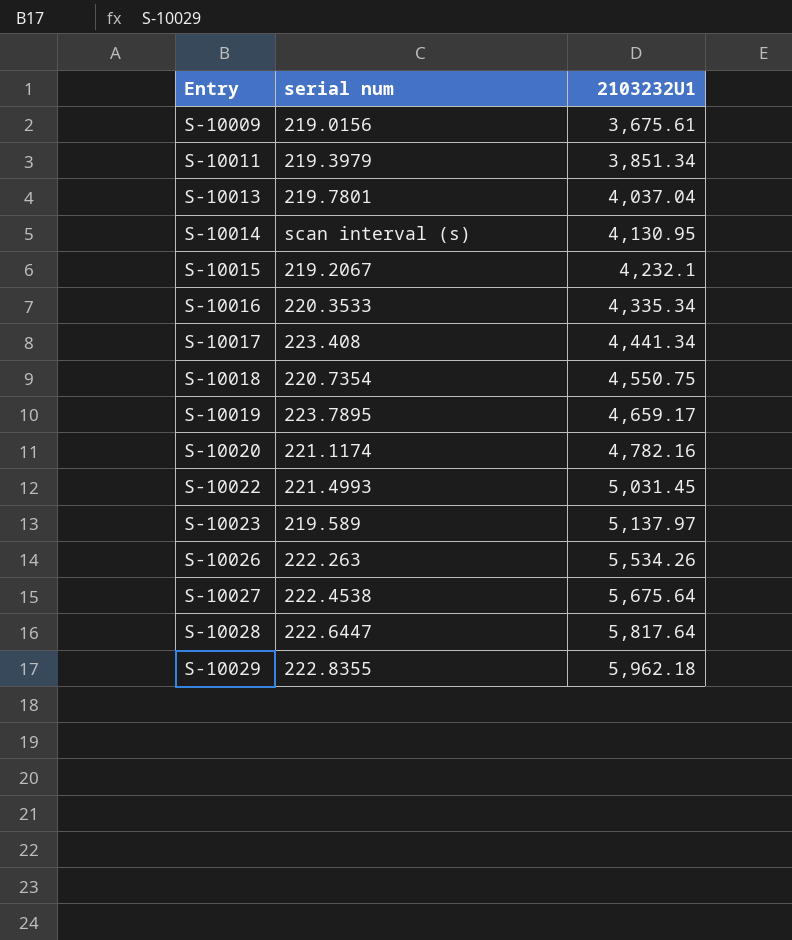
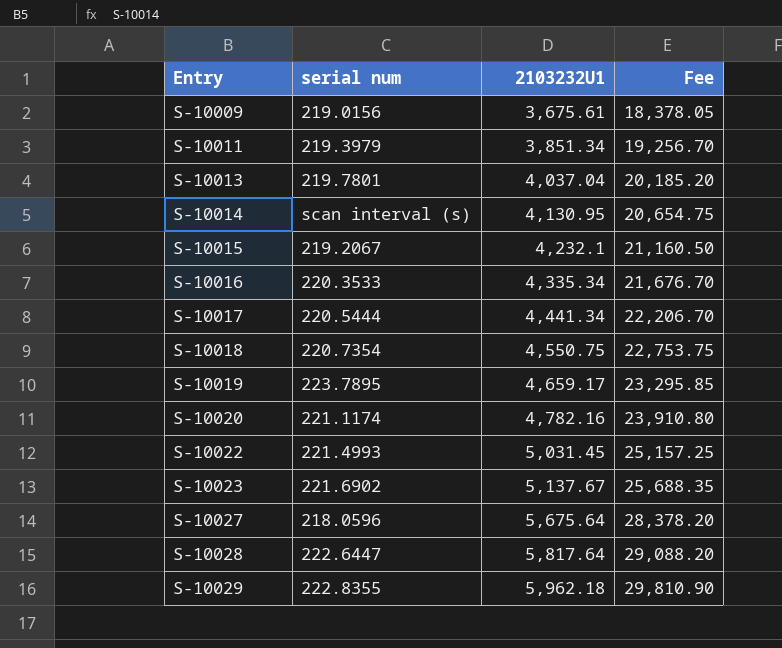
column Fee | formula: none -> [2103232U1] * 5
row S-10026: 222.263 | 5,534.26 -> none
S-10017 | serial num: 223.408 -> 220.5444
S-10023 | serial num: 219.589 -> 221.6902
S-10023 | 2103232U1: 5,137.97 -> 5,137.67
S-10027 | serial num: 222.4538 -> 218.0596

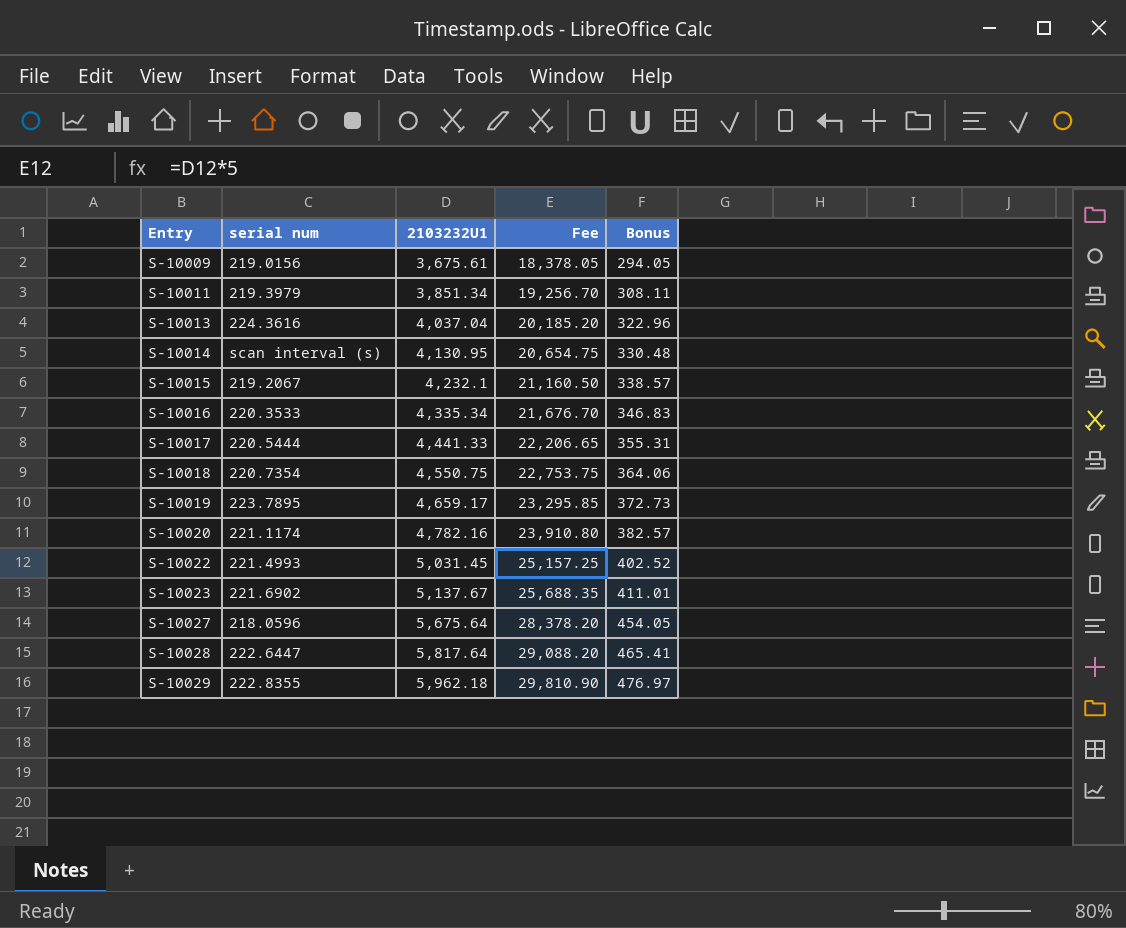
column Bonus | formula: none -> [2103232U1] * 0.08
S-10013 | serial num: 219.7801 -> 224.3616
S-10017 | 2103232U1: 4,441.34 -> 4,441.33
S-10017 | Fee: 22,206.70 -> 22,206.65

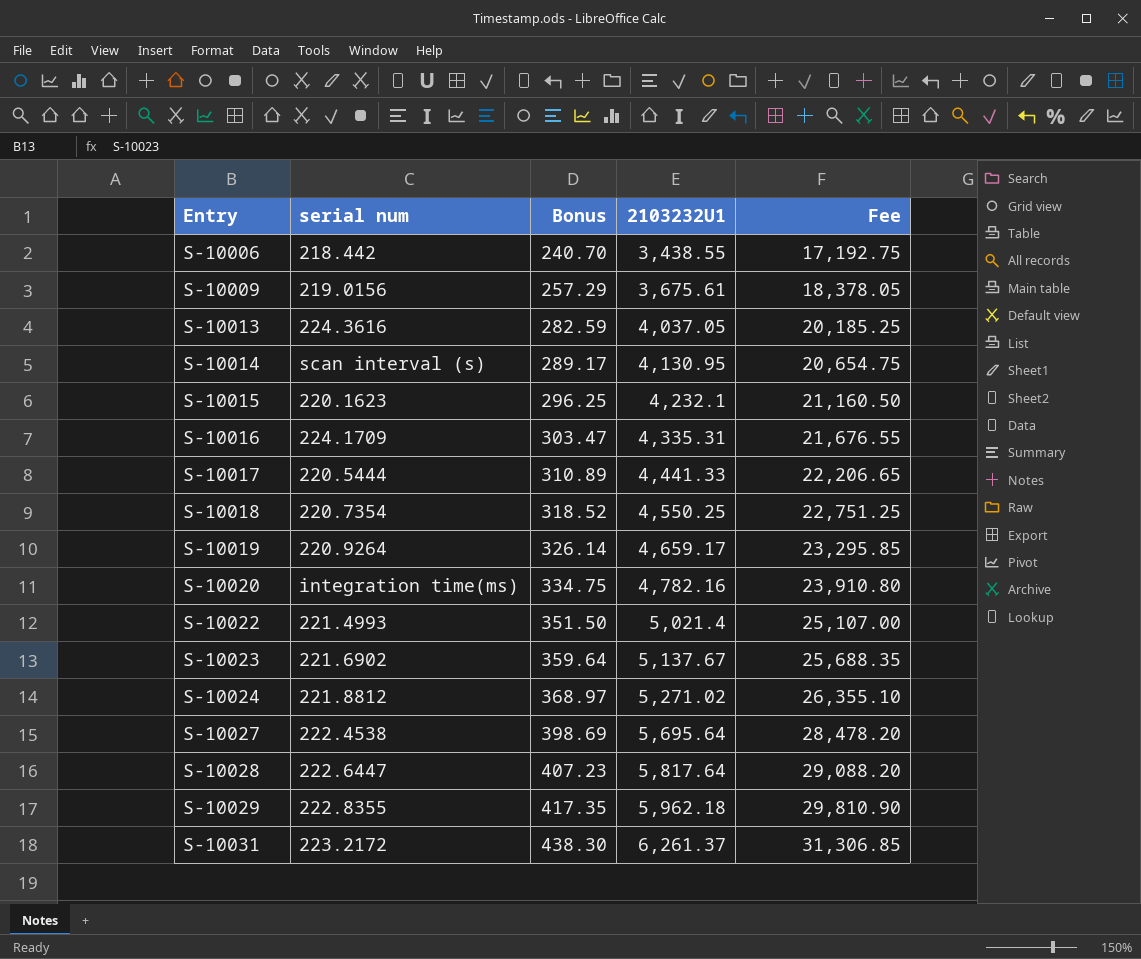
column Bonus | formula: [2103232U1] * 0.08 -> [2103232U1] * 0.07
column Bonus | position: 5 -> 3
row S-10011: 219.3979 | 3,851.34 | 19,256.70 | 308.11 -> none
row S-10006: none -> 218.442 | 240.70 | 3,438.55 | 17,192.75
S-10013 | 2103232U1: 4,037.04 -> 4,037.05
S-10013 | Fee: 20,185.20 -> 20,185.25
S-10015 | serial num: 219.2067 -> 220.1623
S-10016 | serial num: 220.3533 -> 224.1709
S-10016 | 2103232U1: 4,335.34 -> 4,335.31
S-10016 | Fee: 21,676.70 -> 21,676.55
S-10018 | 2103232U1: 4,550.75 -> 4,550.25
S-10018 | Fee: 22,753.75 -> 22,751.25
S-10019 | serial num: 223.7895 -> 220.9264
S-10020 | serial num: 221.1174 -> integration time(ms)
S-10022 | 2103232U1: 5,031.45 -> 5,021.4
S-10022 | Fee: 25,157.25 -> 25,107.00
row S-10024: none -> 221.8812 | 368.97 | 5,271.02 | 26,355.10
S-10027 | serial num: 218.0596 -> 222.4538
S-10027 | 2103232U1: 5,675.64 -> 5,695.64
S-10027 | Fee: 28,378.20 -> 28,478.20
row S-10031: none -> 223.2172 | 438.30 | 6,261.37 | 31,306.85

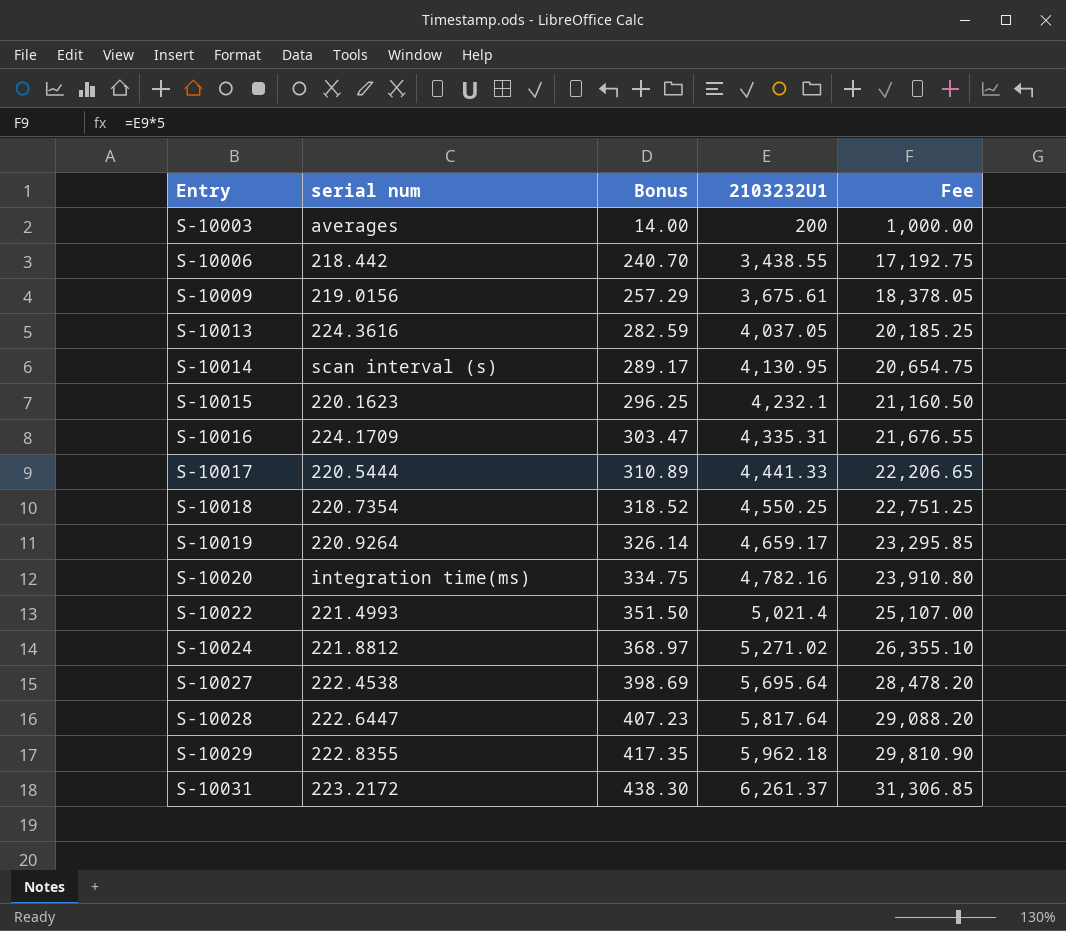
row S-10023: 221.6902 | 359.64 | 5,137.67 | 25,688.35 -> none
row S-10003: none -> averages | 14.00 | 200 | 1,000.00

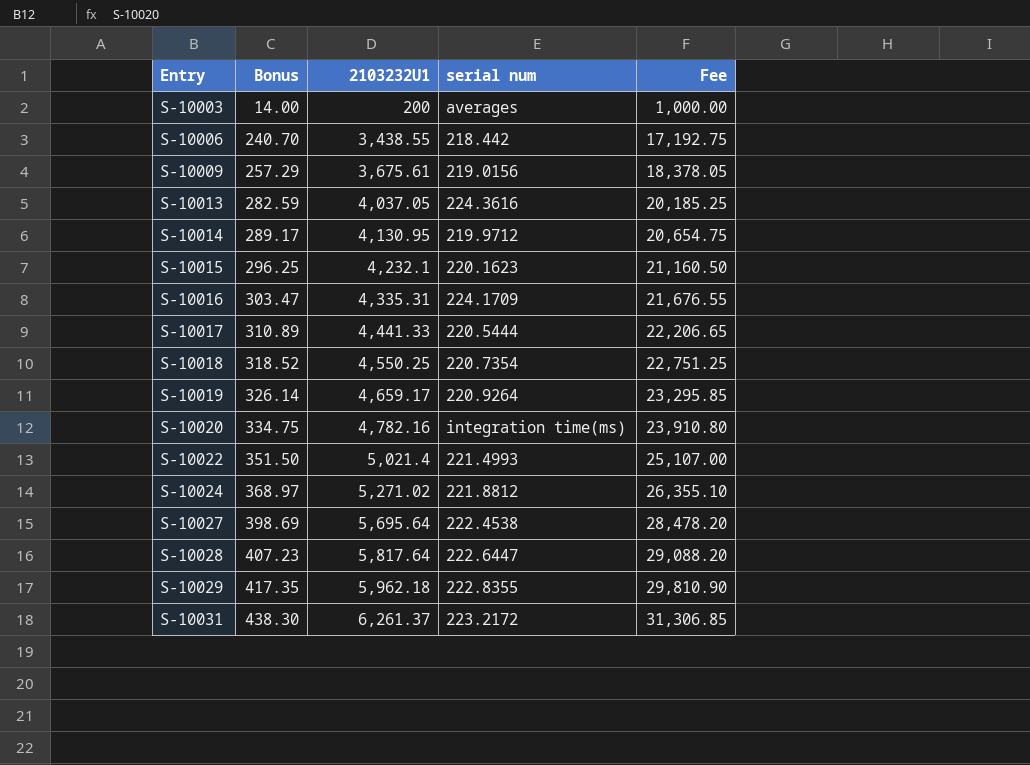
column serial num | position: 2 -> 4
S-10014 | serial num: scan interval (s) -> 219.9712

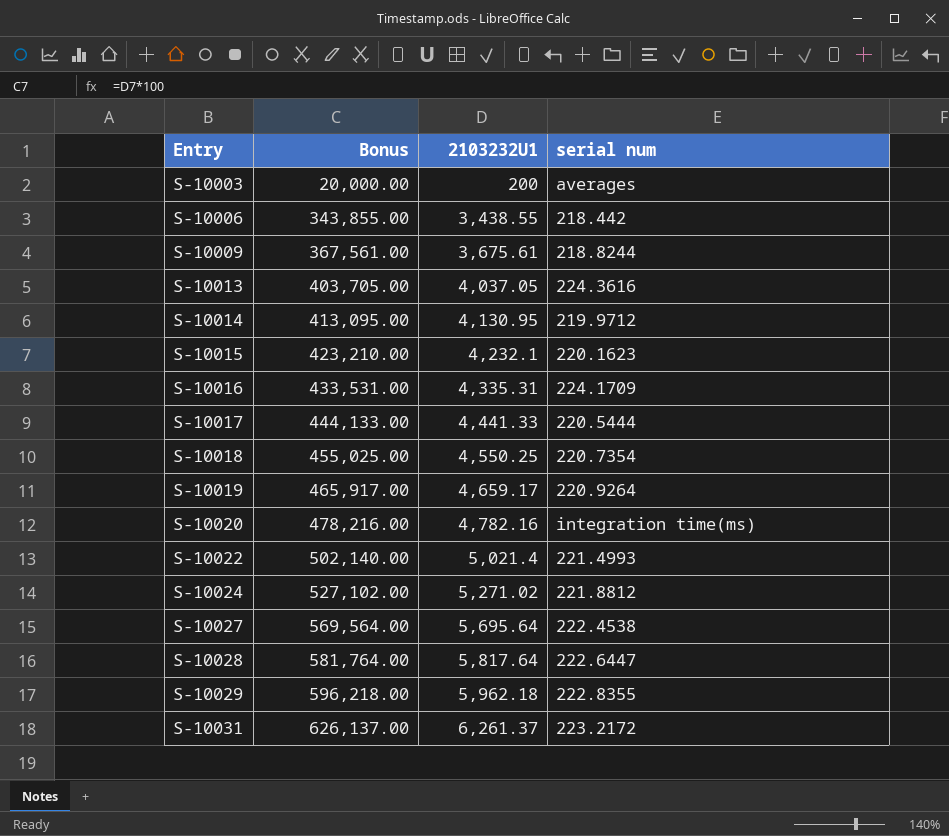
column Fee | formula: [2103232U1] * 5 -> none
column Bonus | formula: [2103232U1] * 0.07 -> [2103232U1] * 100
S-10009 | serial num: 219.0156 -> 218.8244

